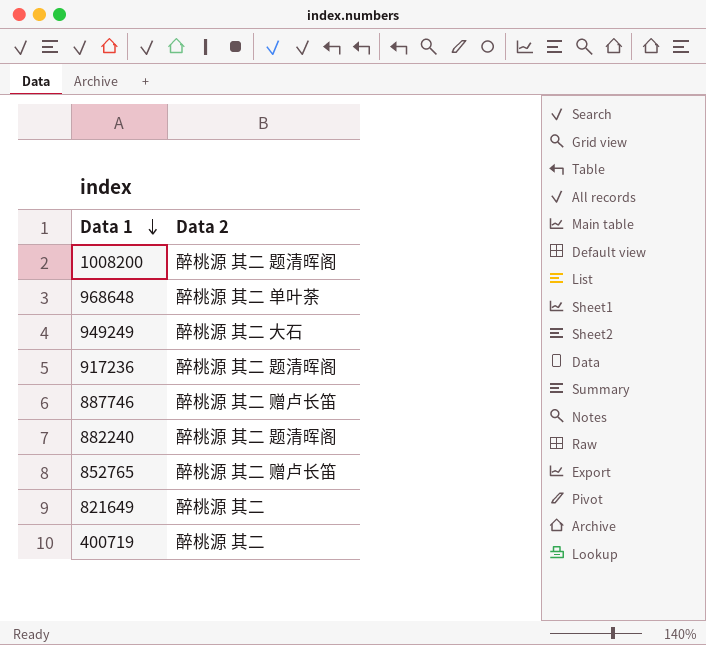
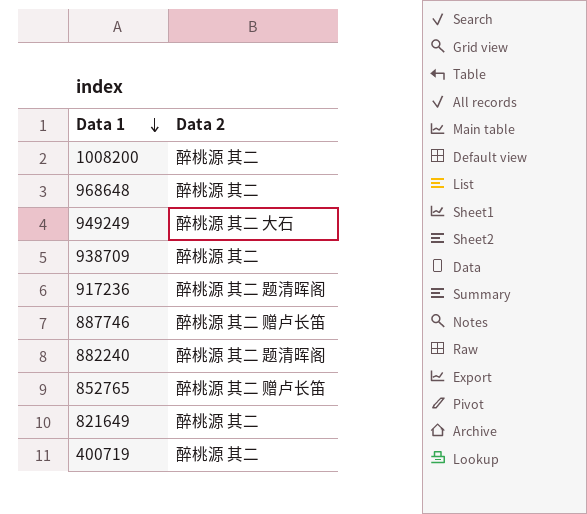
1008200 | Data 2: 醉桃源 其二 题清晖阁 -> 醉桃源 其二
968648 | Data 2: 醉桃源 其二 单叶荼 -> 醉桃源 其二
row 938709: none -> 醉桃源 其二

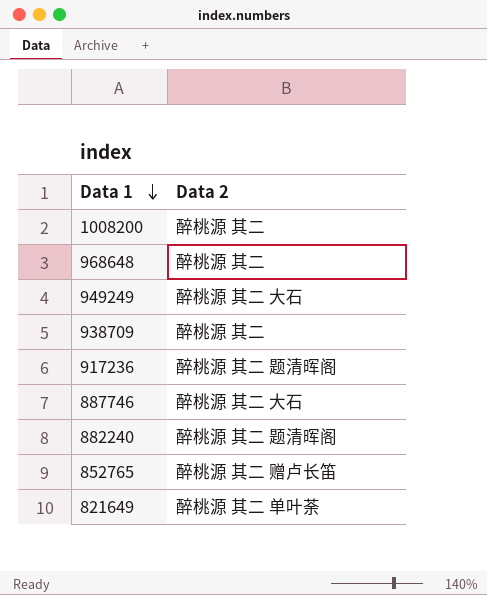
row 400719: 醉桃源 其二 -> none
887746 | Data 2: 醉桃源 其二 赠卢长笛 -> 醉桃源 其二 大石
821649 | Data 2: 醉桃源 其二 -> 醉桃源 其二 单叶荼

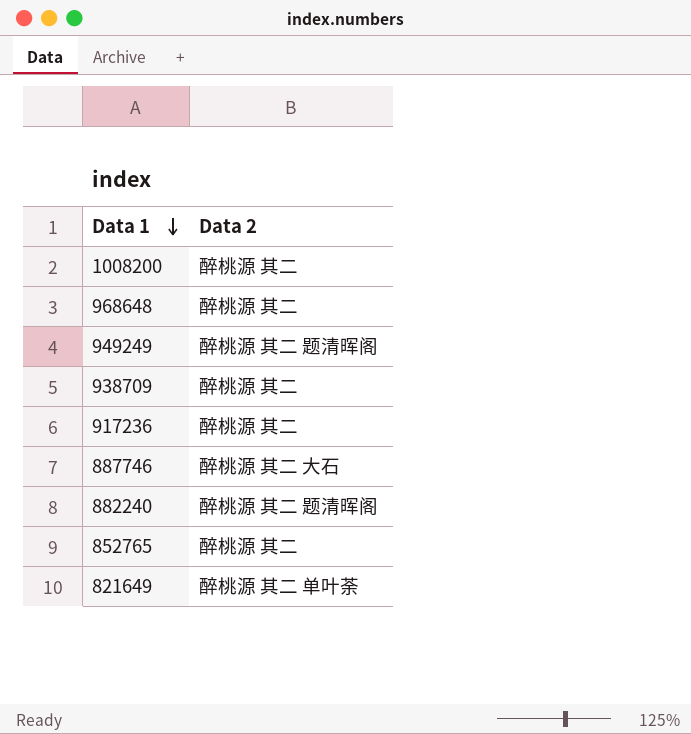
949249 | Data 2: 醉桃源 其二 大石 -> 醉桃源 其二 题清晖阁
917236 | Data 2: 醉桃源 其二 题清晖阁 -> 醉桃源 其二
852765 | Data 2: 醉桃源 其二 赠卢长笛 -> 醉桃源 其二

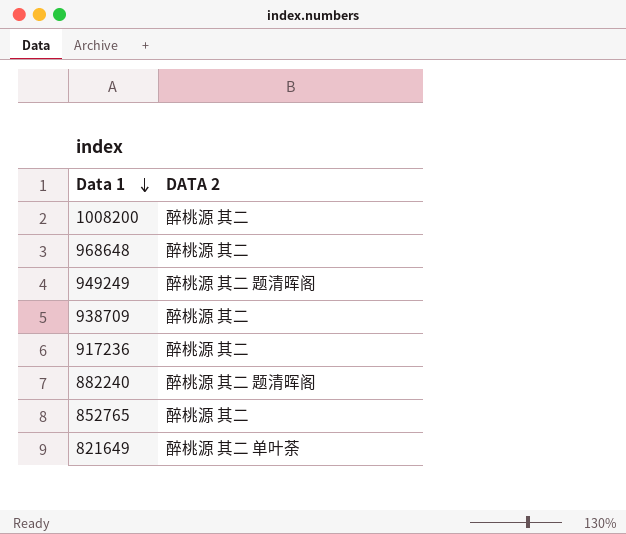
column name: Data 2 -> DATA 2
row 887746: 醉桃源 其二 大石 -> none

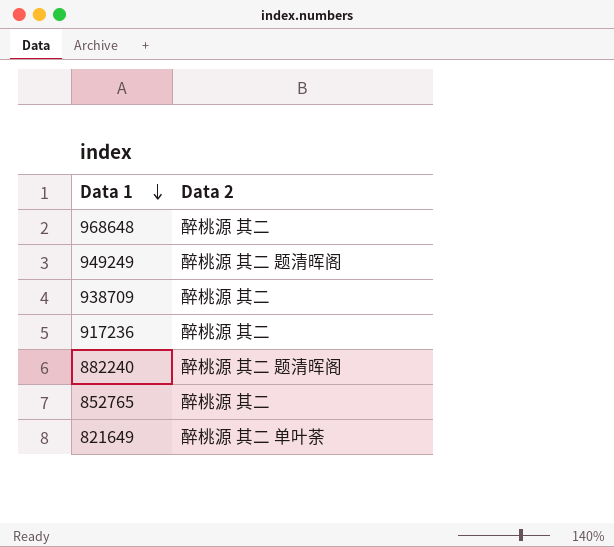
column name: DATA 2 -> Data 2
row 1008200: 醉桃源 其二 -> none

